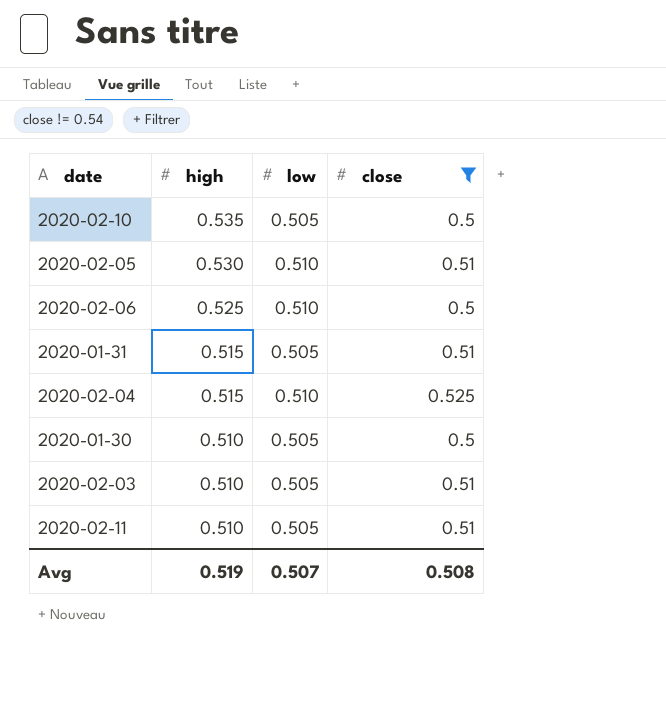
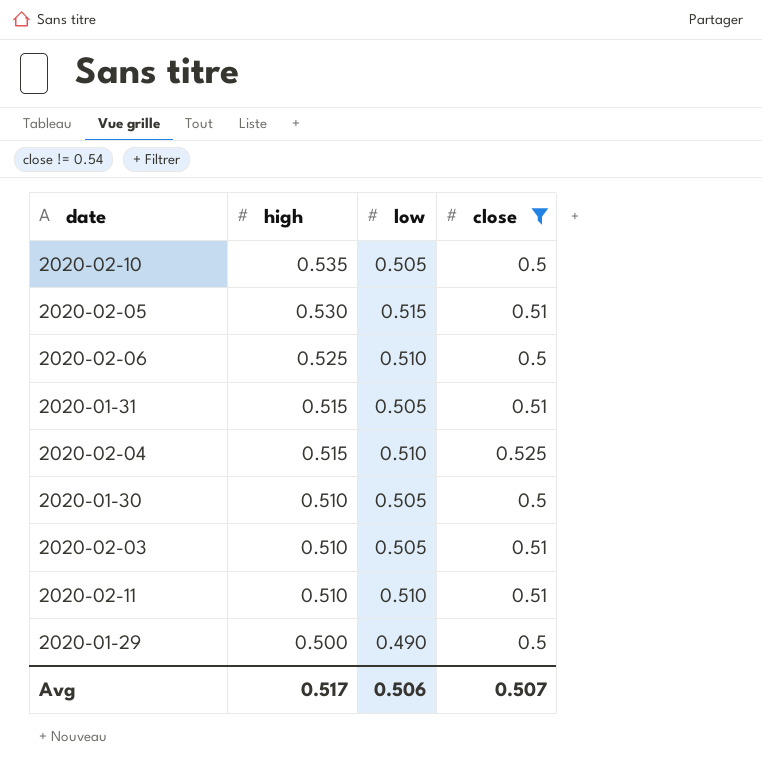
2020-02-05 | low: 0.510 -> 0.515
2020-02-11 | low: 0.505 -> 0.510
row 2020-01-29: none -> 0.500 | 0.490 | 0.5
Avg | high: 0.519 -> 0.517
Avg | low: 0.507 -> 0.506
Avg | close: 0.508 -> 0.507

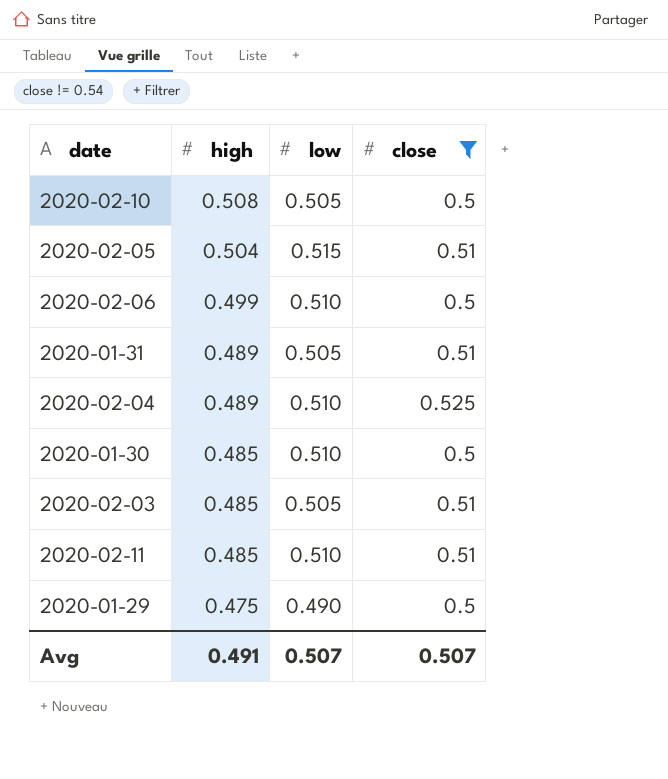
2020-02-10 | high: 0.535 -> 0.508
2020-02-05 | high: 0.530 -> 0.504
2020-02-06 | high: 0.525 -> 0.499
2020-01-31 | high: 0.515 -> 0.489
2020-02-04 | high: 0.515 -> 0.489
2020-01-30 | high: 0.510 -> 0.485
2020-01-30 | low: 0.505 -> 0.510
2020-02-03 | high: 0.510 -> 0.485
2020-02-11 | high: 0.510 -> 0.485
2020-01-29 | high: 0.500 -> 0.475
Avg | high: 0.517 -> 0.491
Avg | low: 0.506 -> 0.507

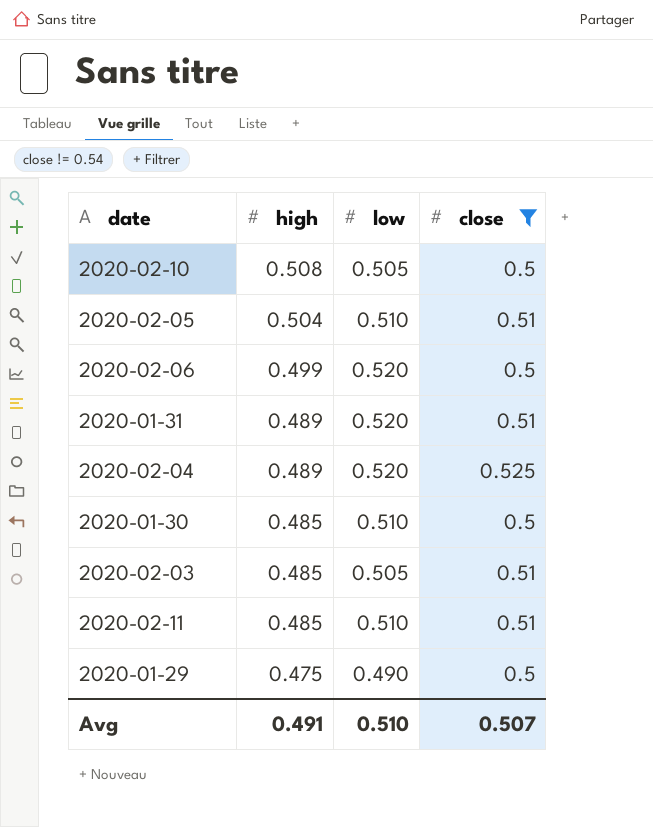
2020-02-05 | low: 0.515 -> 0.510
2020-02-06 | low: 0.510 -> 0.520
2020-01-31 | low: 0.505 -> 0.520
2020-02-04 | low: 0.510 -> 0.520
Avg | low: 0.507 -> 0.510

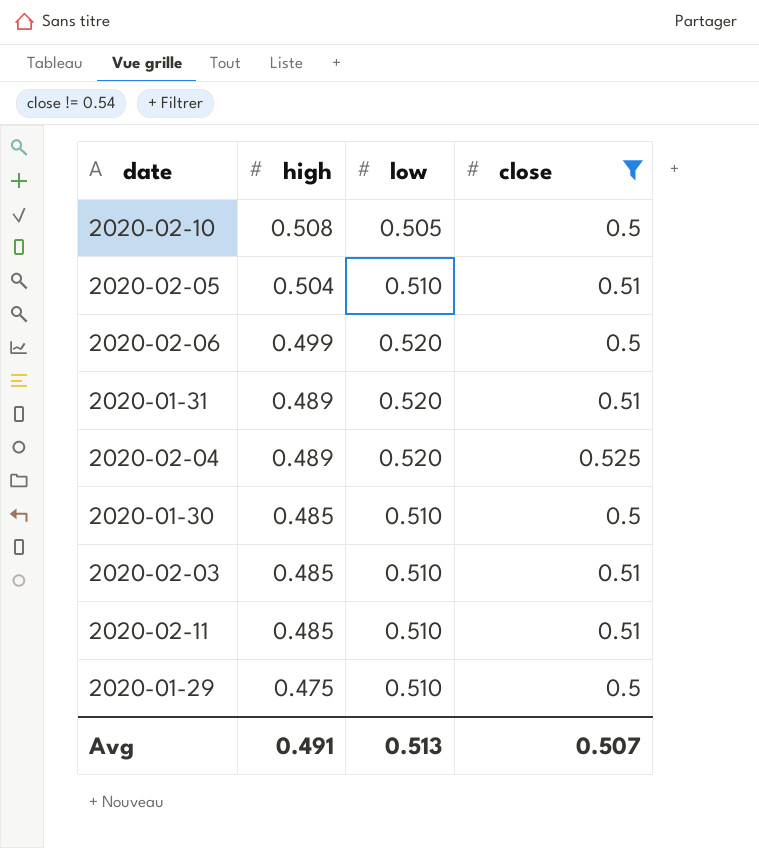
2020-02-03 | low: 0.505 -> 0.510
2020-01-29 | low: 0.490 -> 0.510
Avg | low: 0.510 -> 0.513

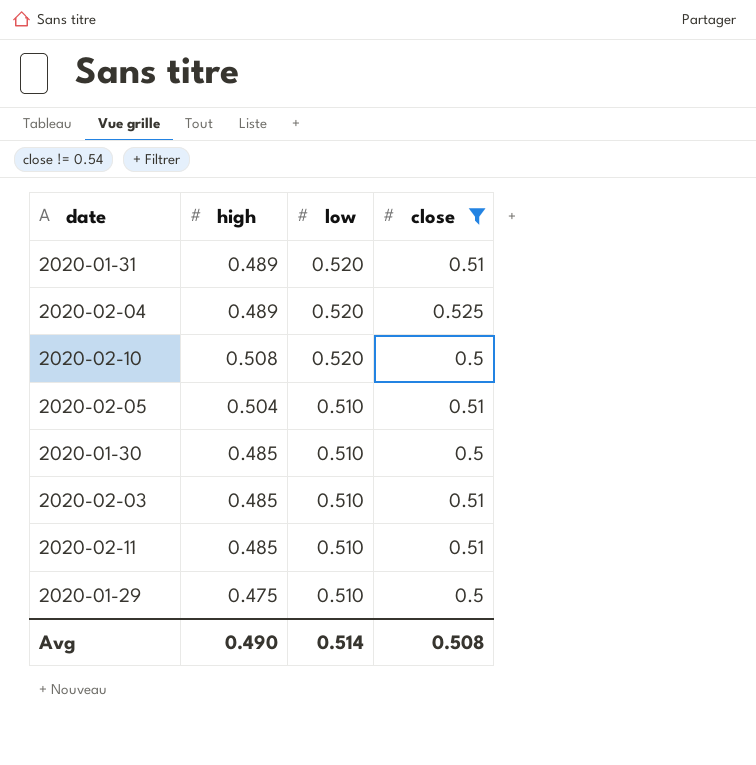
row order: high descending -> low descending
row 2020-02-06: 0.499 | 0.520 | 0.5 -> none
2020-02-10 | low: 0.505 -> 0.520
Avg | high: 0.491 -> 0.490
Avg | low: 0.513 -> 0.514
Avg | close: 0.507 -> 0.508

